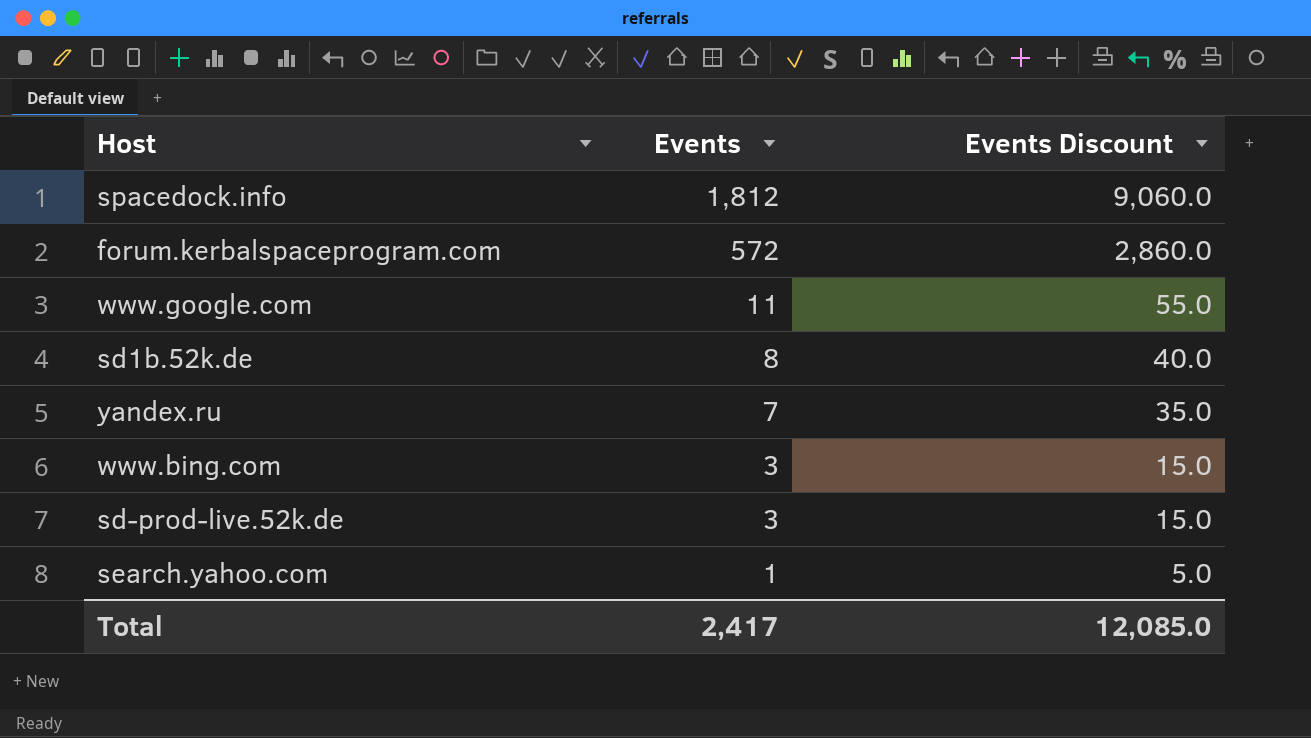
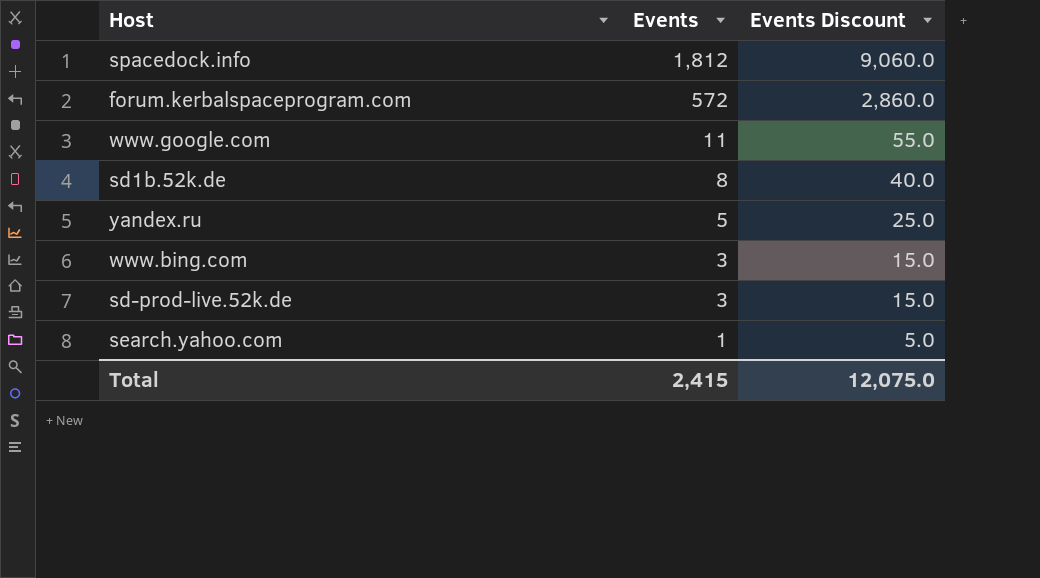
yandex.ru | Events: 7 -> 5
yandex.ru | Events Discount: 35.0 -> 25.0
Total | Events: 2,417 -> 2,415
Total | Events Discount: 12,085.0 -> 12,075.0

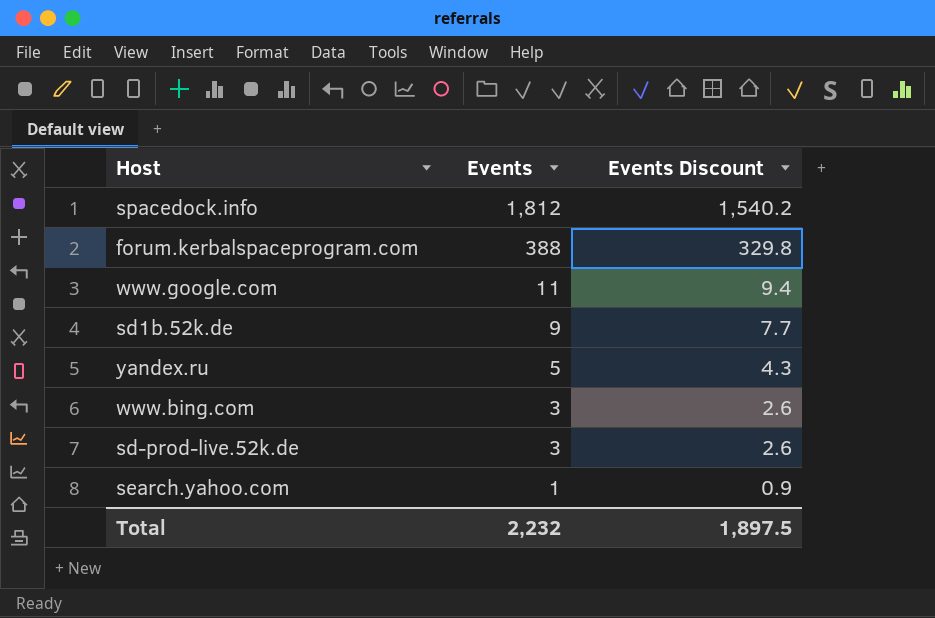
column Events Discount | formula: [Events] * 5 -> [Events] * 0.85
forum.kerbalspaceprogram.com | Events: 572 -> 388
sd1b.52k.de | Events: 8 -> 9
Total | Events: 2,415 -> 2,232
Total | Events Discount: 12,075.0 -> 1,897.5

